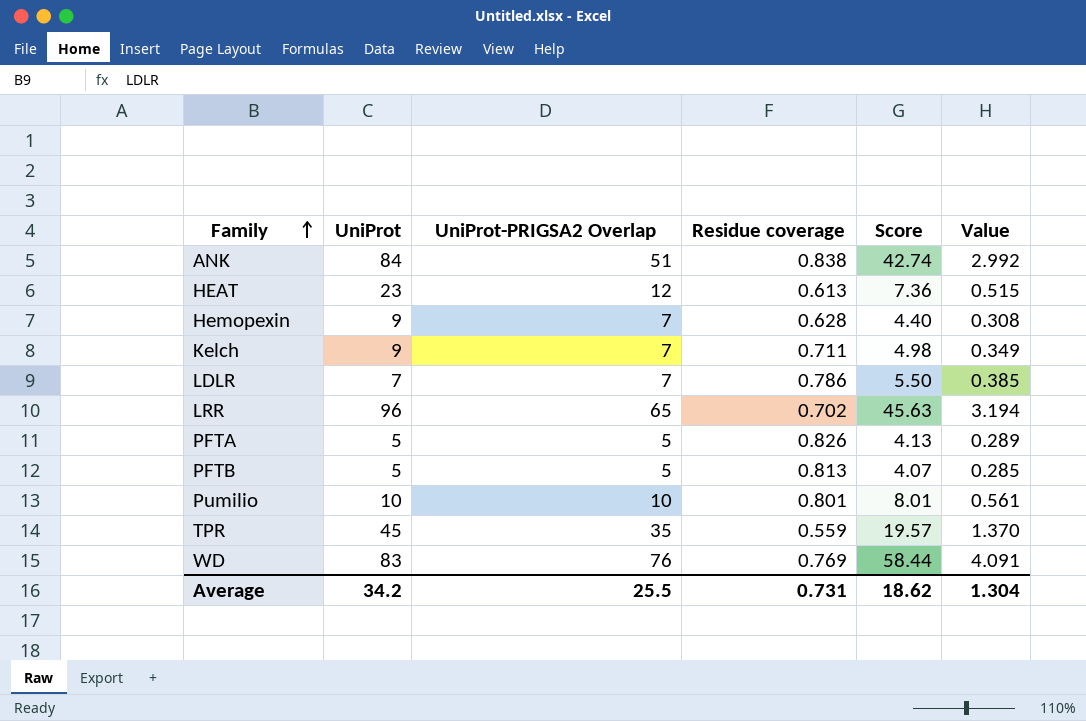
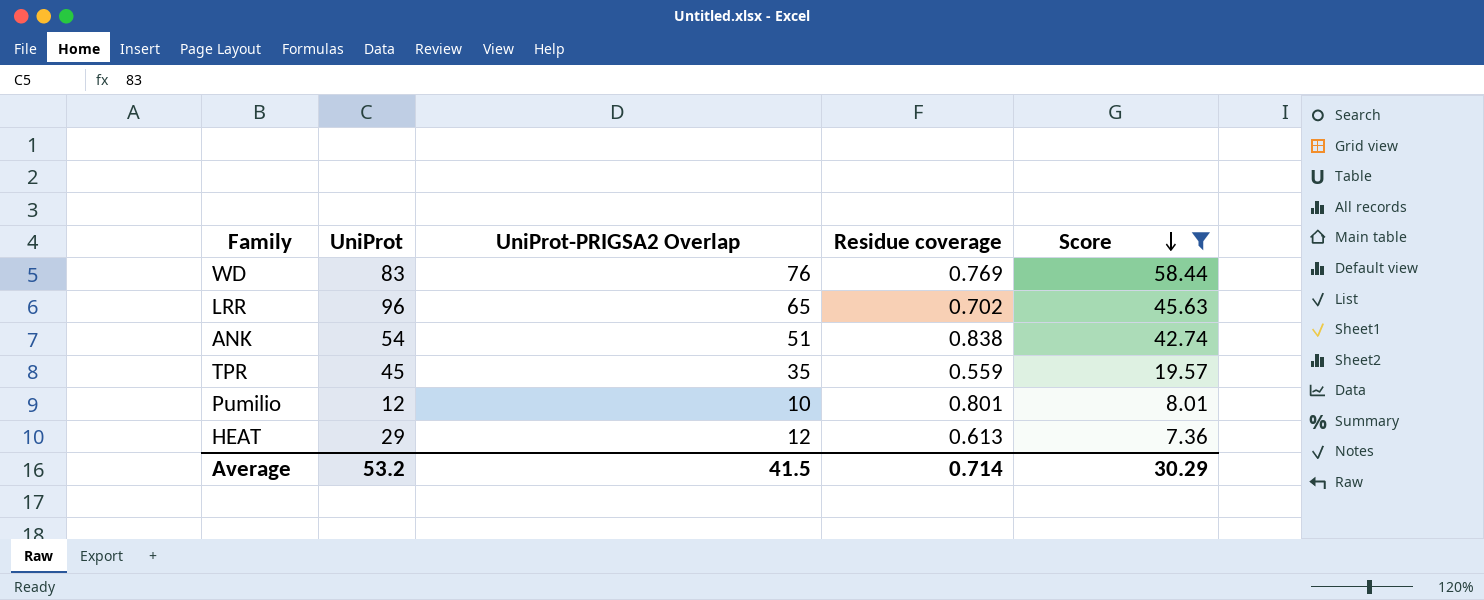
filter: none -> Score >= 7.36
row order: Family ascending -> Score descending
column Value | formula: [Score] * 0.07 -> none
ANK | UniProt: 84 -> 54
Pumilio | UniProt: 10 -> 12
HEAT | UniProt: 23 -> 29
Average | UniProt: 34.2 -> 53.2
Average | UniProt-PRIGSA2 Overlap: 25.5 -> 41.5
Average | Residue coverage: 0.731 -> 0.714
Average | Score: 18.62 -> 30.29

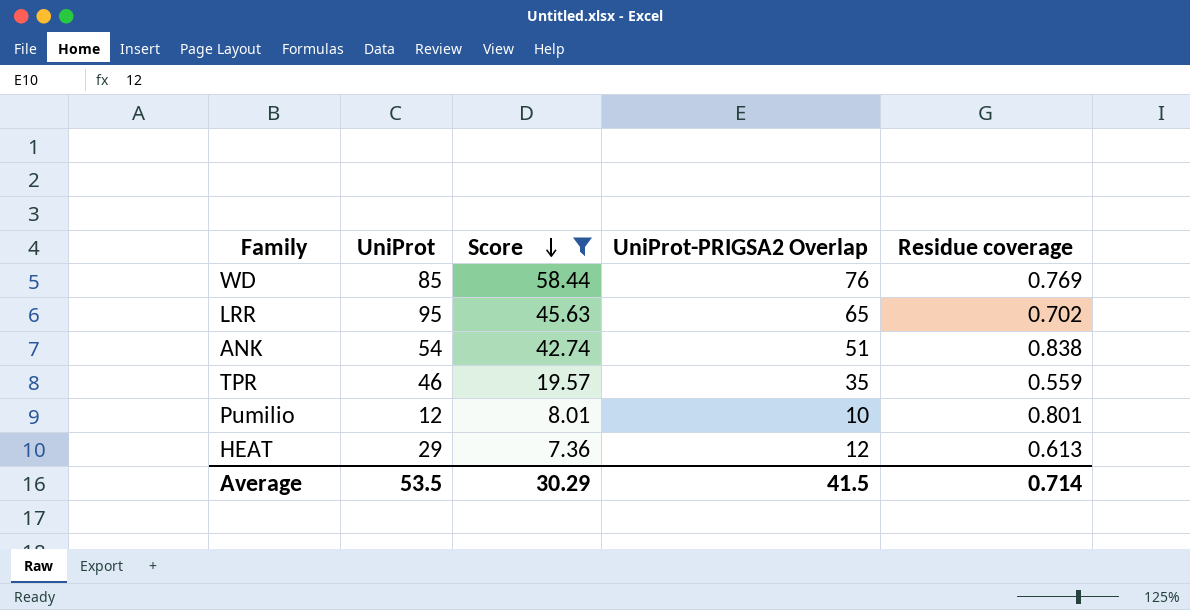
column Score | position: 5 -> 3
WD | UniProt: 83 -> 85
LRR | UniProt: 96 -> 95
TPR | UniProt: 45 -> 46
Average | UniProt: 53.2 -> 53.5

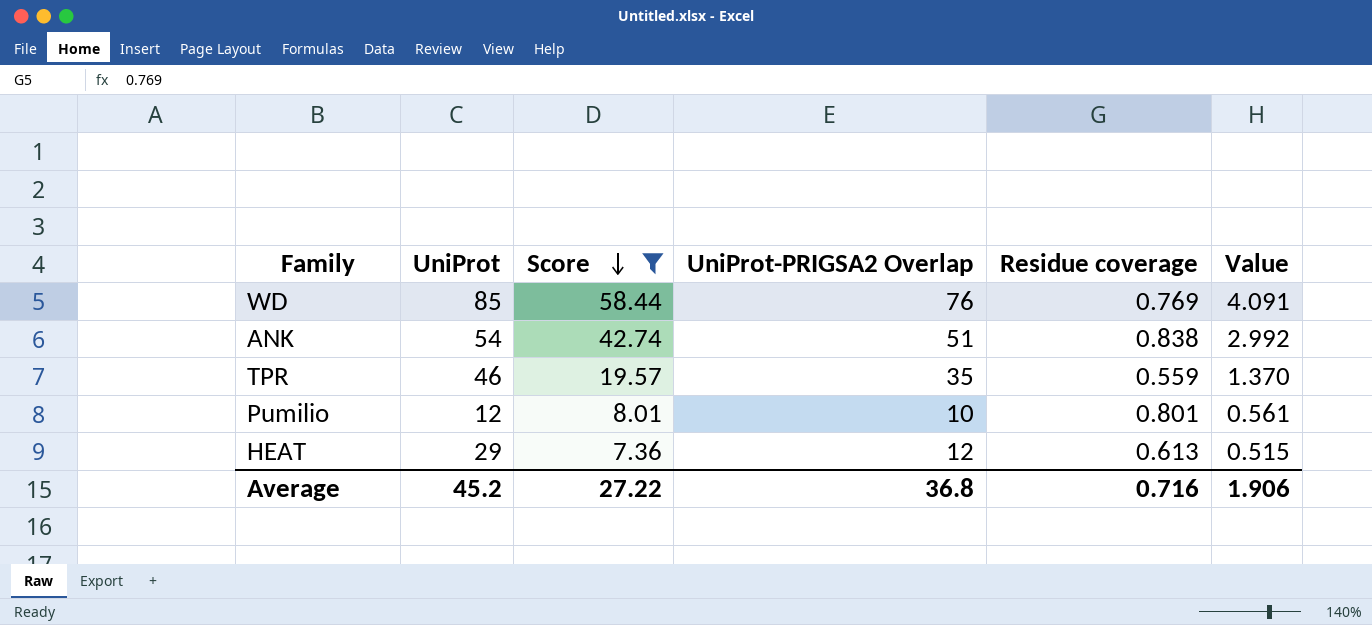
column Value | formula: none -> [Score] * 0.07
row LRR: 95 | 45.63 | 65 | 0.702 -> none
Average | UniProt: 53.5 -> 45.2
Average | Score: 30.29 -> 27.22
Average | UniProt-PRIGSA2 Overlap: 41.5 -> 36.8
Average | Residue coverage: 0.714 -> 0.716

